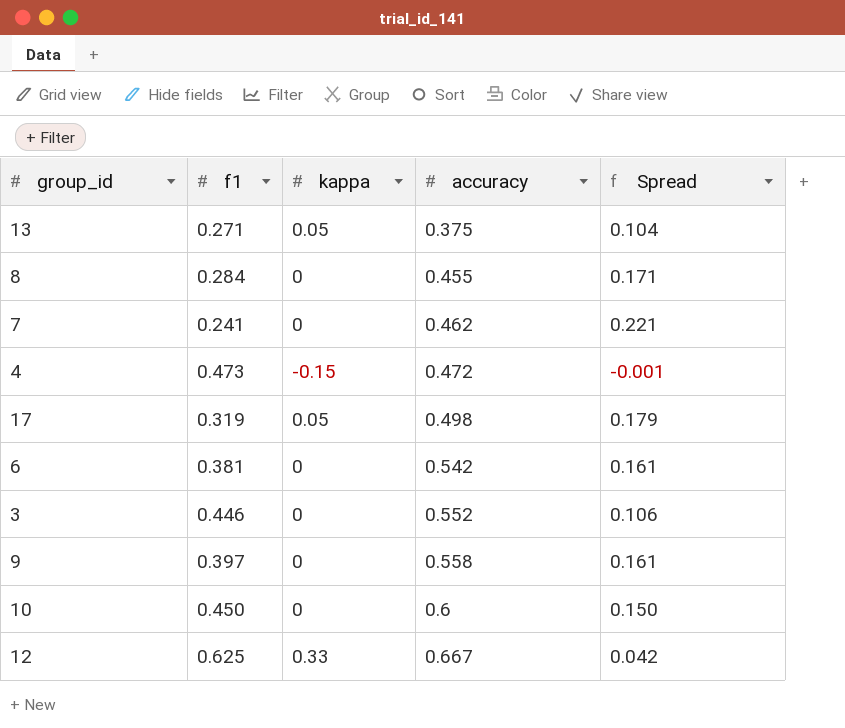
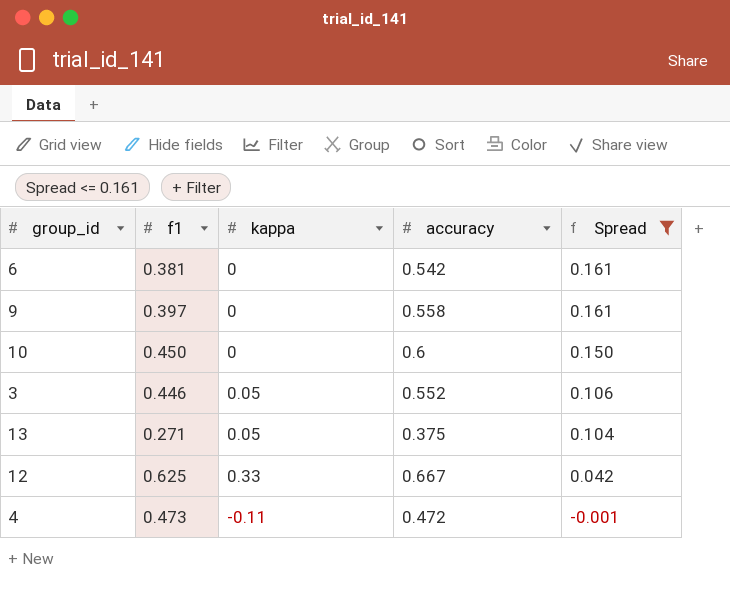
filter: none -> Spread <= 0.161
row order: accuracy ascending -> Spread descending
3 | kappa: 0 -> 0.05
4 | kappa: -0.15 -> -0.11

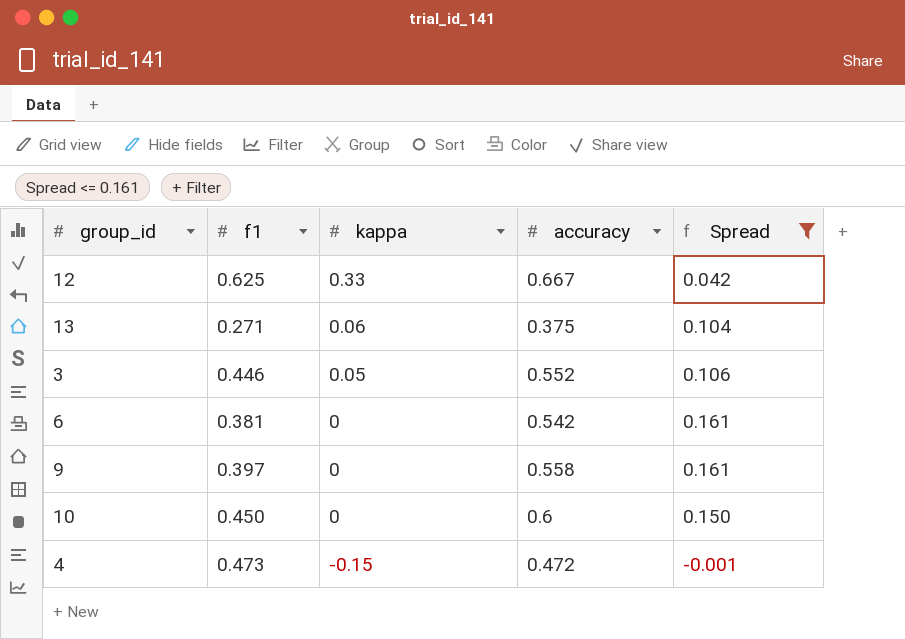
row order: Spread descending -> kappa descending
13 | kappa: 0.05 -> 0.06
4 | kappa: -0.11 -> -0.15

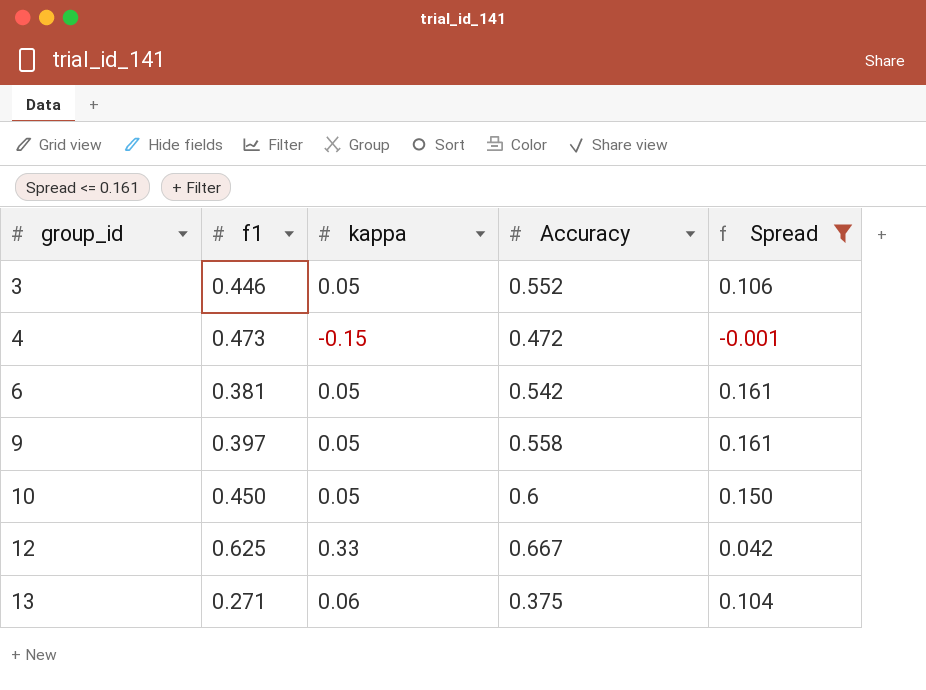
row order: kappa descending -> group_id ascending
column name: accuracy -> Accuracy
6 | kappa: 0 -> 0.05
9 | kappa: 0 -> 0.05
10 | kappa: 0 -> 0.05

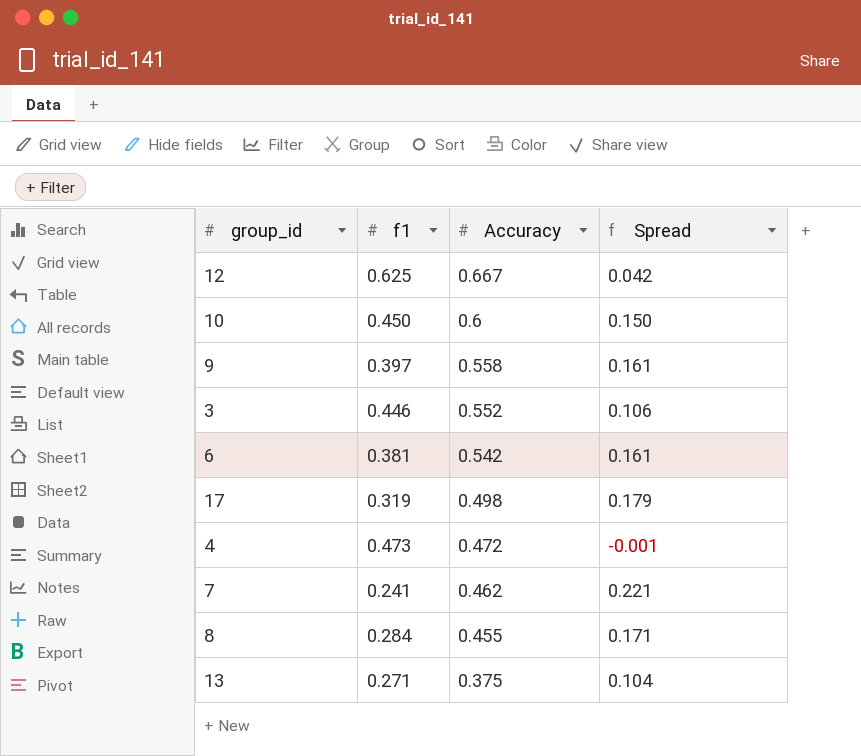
filter: Spread <= 0.161 -> none
row order: group_id ascending -> Accuracy descending
column kappa | position: 3 -> none

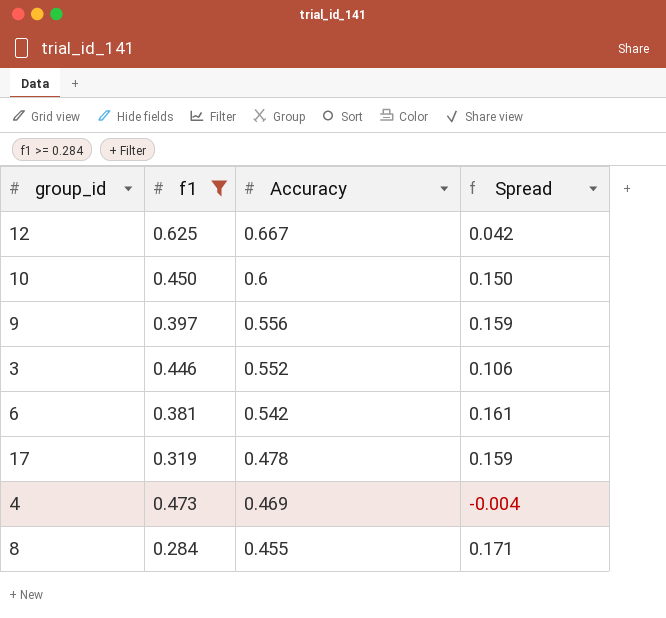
filter: none -> f1 >= 0.284
9 | Accuracy: 0.558 -> 0.556
9 | Spread: 0.161 -> 0.159
17 | Accuracy: 0.498 -> 0.478
17 | Spread: 0.179 -> 0.159
4 | Accuracy: 0.472 -> 0.469
4 | Spread: -0.001 -> -0.004

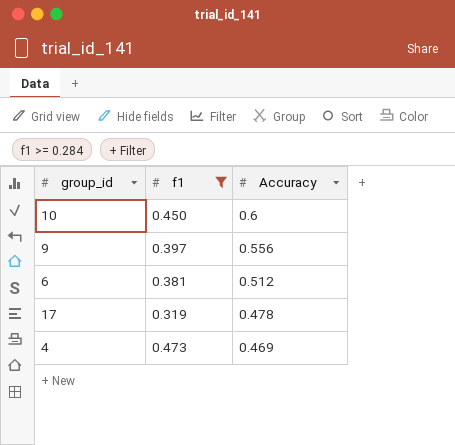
column Spread | formula: [Accuracy] - [f1] -> none
row 12: 0.625 | 0.667 | 0.042 -> none
row 3: 0.446 | 0.552 | 0.106 -> none
row 8: 0.284 | 0.455 | 0.171 -> none
6 | Accuracy: 0.542 -> 0.512

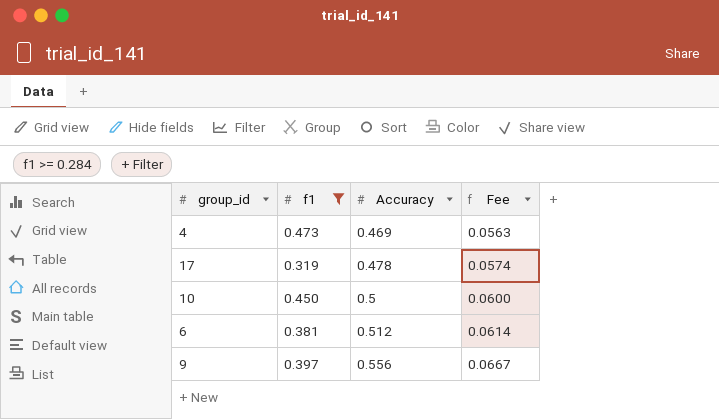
row order: Accuracy descending -> Accuracy ascending
column Fee | formula: none -> [Accuracy] * 0.12
10 | Accuracy: 0.6 -> 0.5

